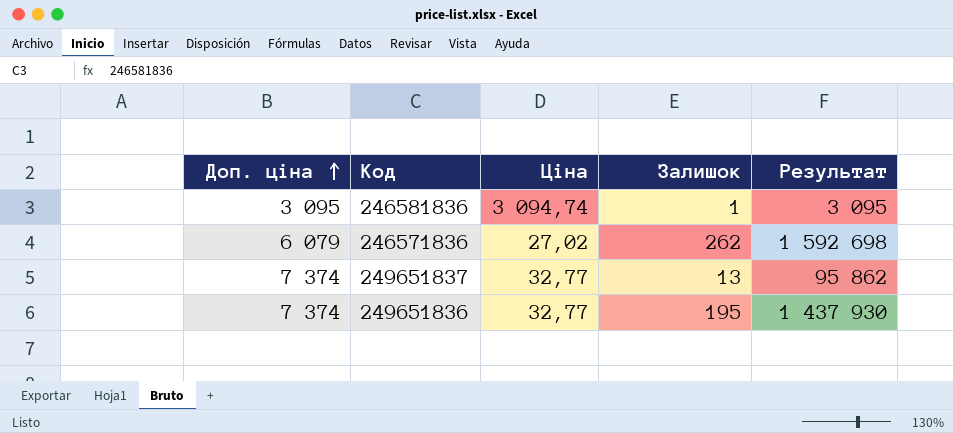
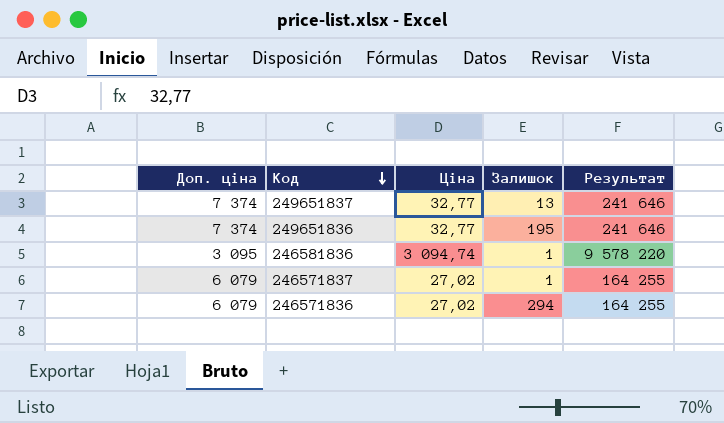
row order: Доп. ціна ascending -> Код descending
column Результат | formula: [Доп. ціна] * [Залишок] -> [Доп. ціна] * [Ціна]
row 246571837: none -> 6 079 | 27,02 | 1 | 164 255
246571836 | Залишок: 262 -> 294

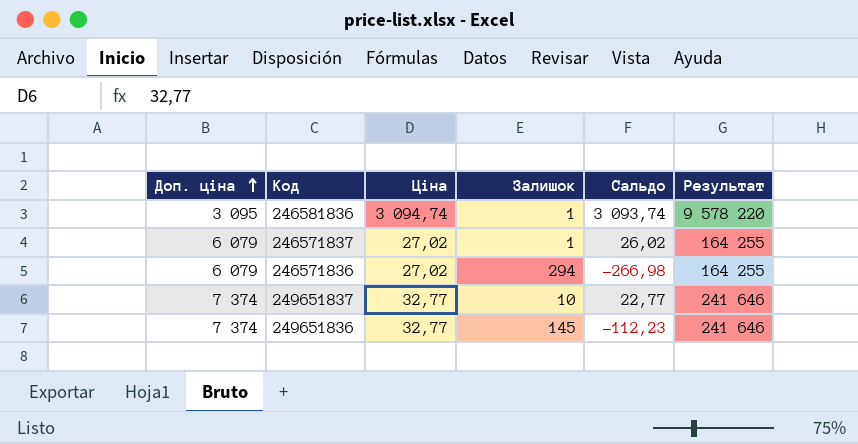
row order: Код descending -> Доп. ціна ascending
column Сальдо | formula: none -> [Ціна] - [Залишок]
249651837 | Залишок: 13 -> 10
249651836 | Залишок: 195 -> 145

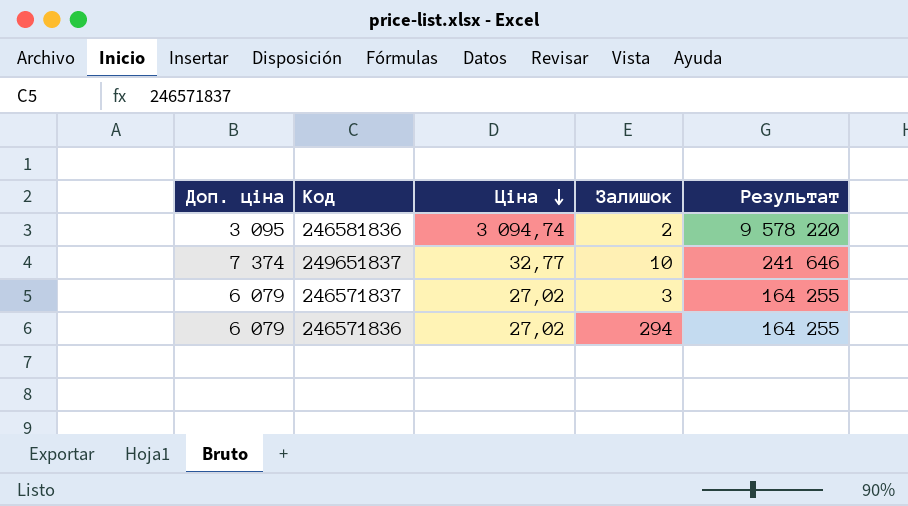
row order: Доп. ціна ascending -> Ціна descending
column Сальдо | formula: [Ціна] - [Залишок] -> none
row 249651836: 7 374 | 32,77 | 145 | -112,23 | 241 646 -> none
246581836 | Залишок: 1 -> 2
246571837 | Залишок: 1 -> 3

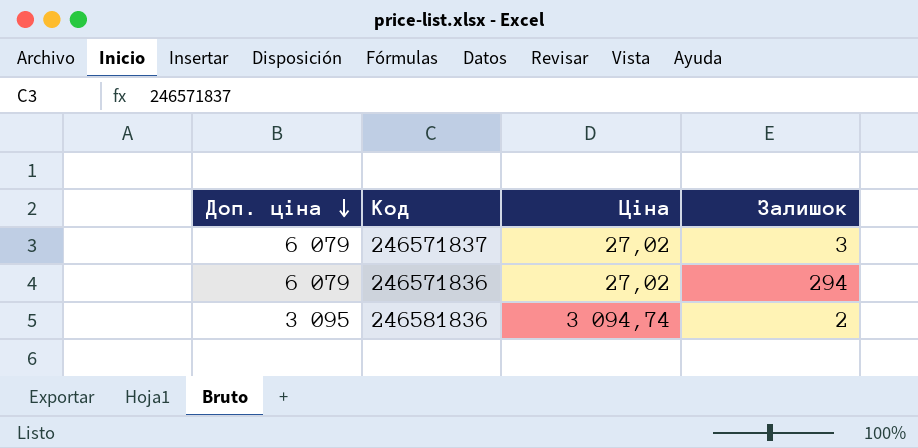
row order: Ціна descending -> Доп. ціна descending
column Результат | formula: [Доп. ціна] * [Ціна] -> none
row 249651837: 7 374 | 32,77 | 10 | 241 646 -> none

